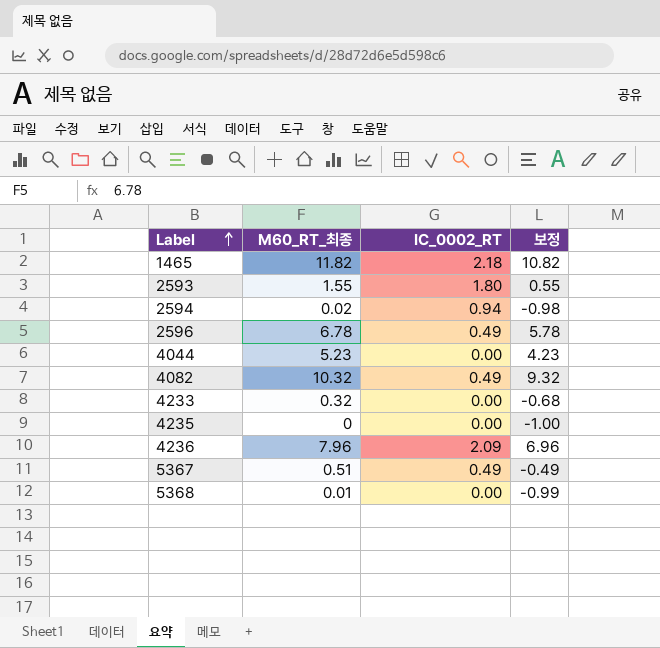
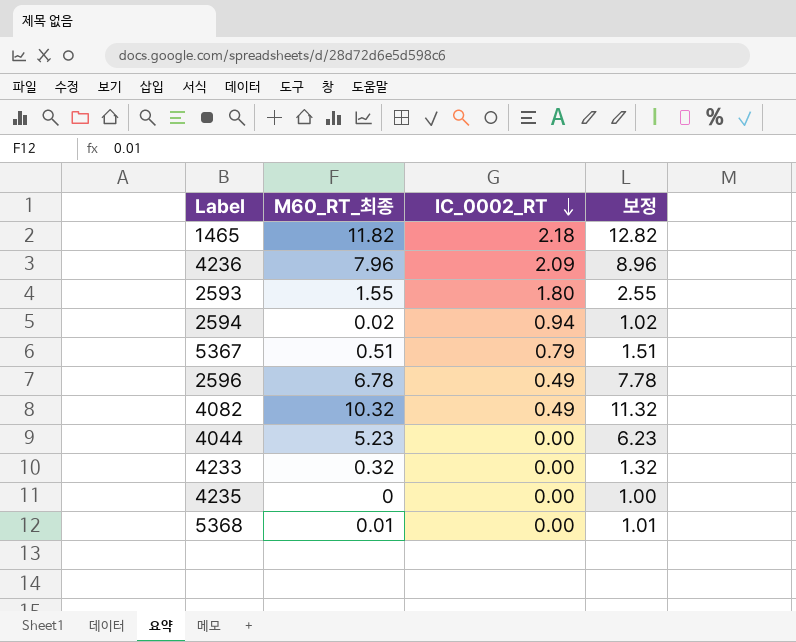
row order: Label ascending -> IC_0002_RT descending
column 보정 | formula: [M60_RT_최종] - 1 -> [M60_RT_최종] + 1
5367 | IC_0002_RT: 0.49 -> 0.79

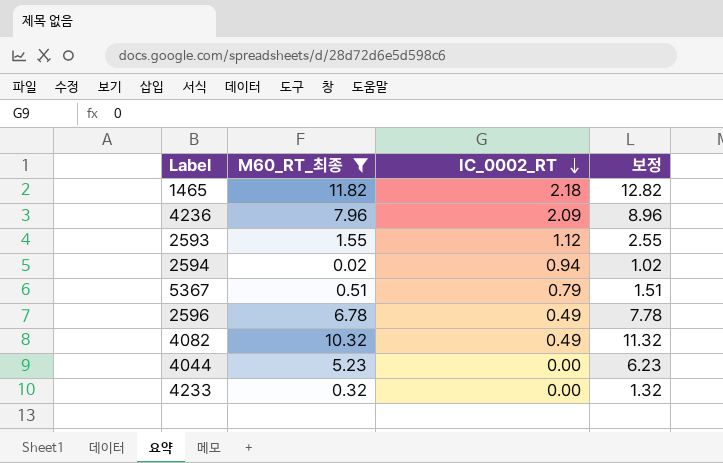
filter: none -> M60_RT_최종 >= 0.02
2593 | IC_0002_RT: 1.80 -> 1.12

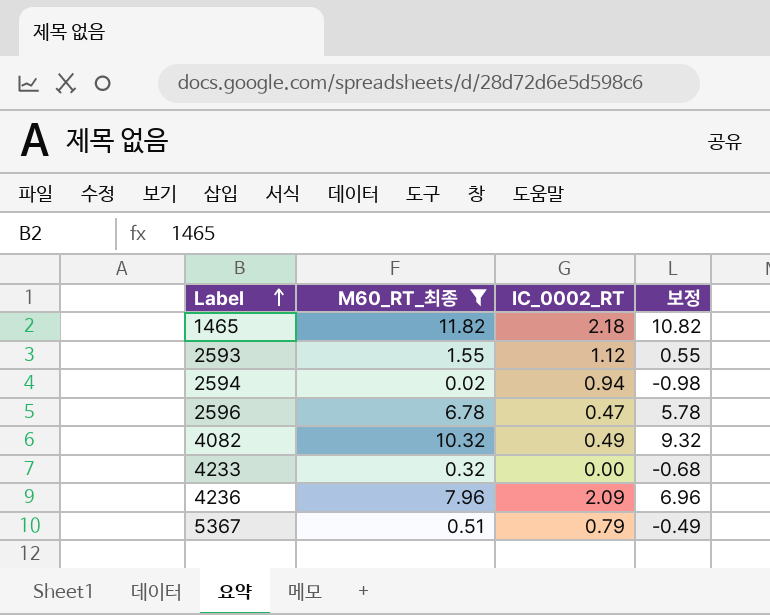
row order: IC_0002_RT descending -> Label ascending
column 보정 | formula: [M60_RT_최종] + 1 -> [M60_RT_최종] - 1
row 4044: 5.23 | 0.00 | 6.23 -> none
2596 | IC_0002_RT: 0.49 -> 0.47

